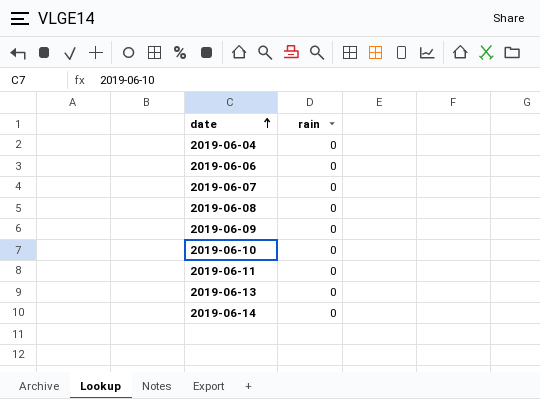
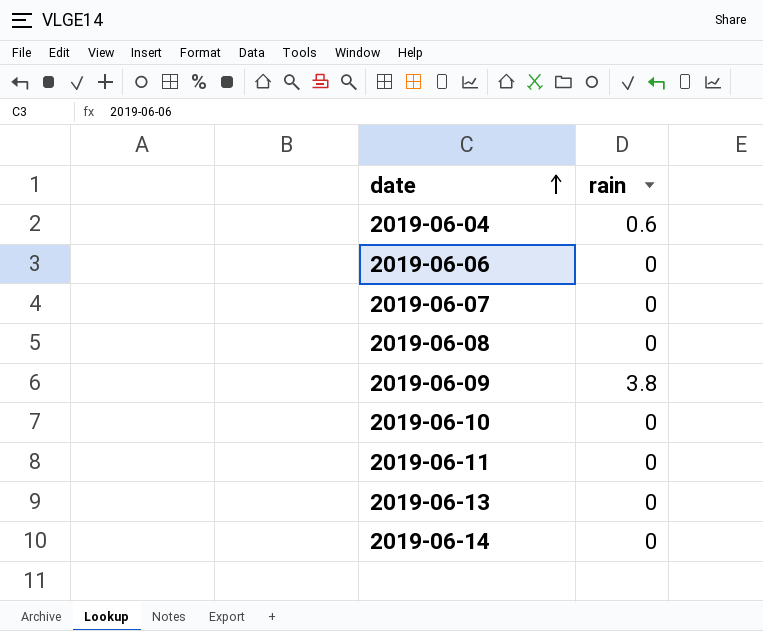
2019-06-04 | rain: 0 -> 0.6
2019-06-09 | rain: 0 -> 3.8

